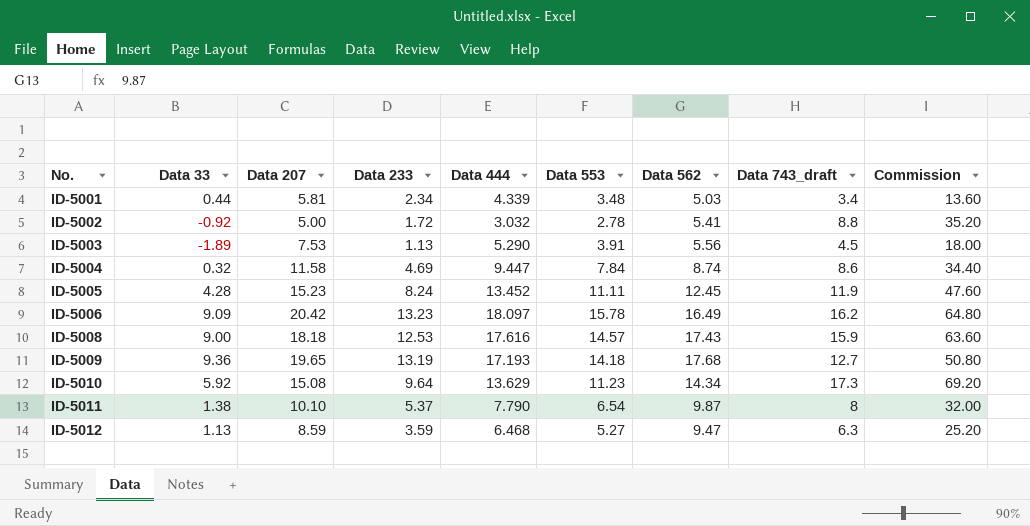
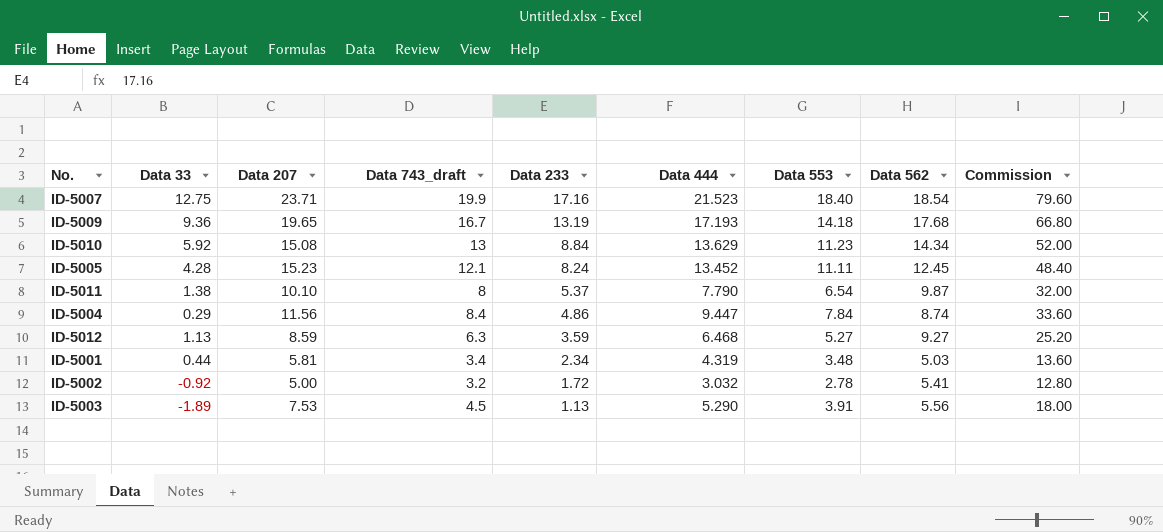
row order: No. ascending -> Data 233 descending
column Data 743_draft | position: 8 -> 4
row ID-5006: 9.09 | 20.42 | 13.23 | 18.097 | 15.78 | 16.49 | 16.2 | 64.80 -> none
row ID-5008: 9.00 | 18.18 | 12.53 | 17.616 | 14.57 | 17.43 | 15.9 | 63.60 -> none
row ID-5007: none -> 12.75 | 23.71 | 19.9 | 17.16 | 21.523 | 18.40 | 18.54 | 79.60
ID-5009 | Data 743_draft: 12.7 -> 16.7
ID-5009 | Commission: 50.80 -> 66.80
ID-5010 | Data 743_draft: 17.3 -> 13
ID-5010 | Data 233: 9.64 -> 8.84
ID-5010 | Commission: 69.20 -> 52.00
ID-5005 | Data 743_draft: 11.9 -> 12.1
ID-5005 | Commission: 47.60 -> 48.40
ID-5004 | Data 33: 0.32 -> 0.29
ID-5004 | Data 207: 11.58 -> 11.56
ID-5004 | Data 743_draft: 8.6 -> 8.4
ID-5004 | Data 233: 4.69 -> 4.86
ID-5004 | Commission: 34.40 -> 33.60
ID-5012 | Data 562: 9.47 -> 9.27
ID-5001 | Data 444: 4.339 -> 4.319
ID-5002 | Data 743_draft: 8.8 -> 3.2
ID-5002 | Commission: 35.20 -> 12.80

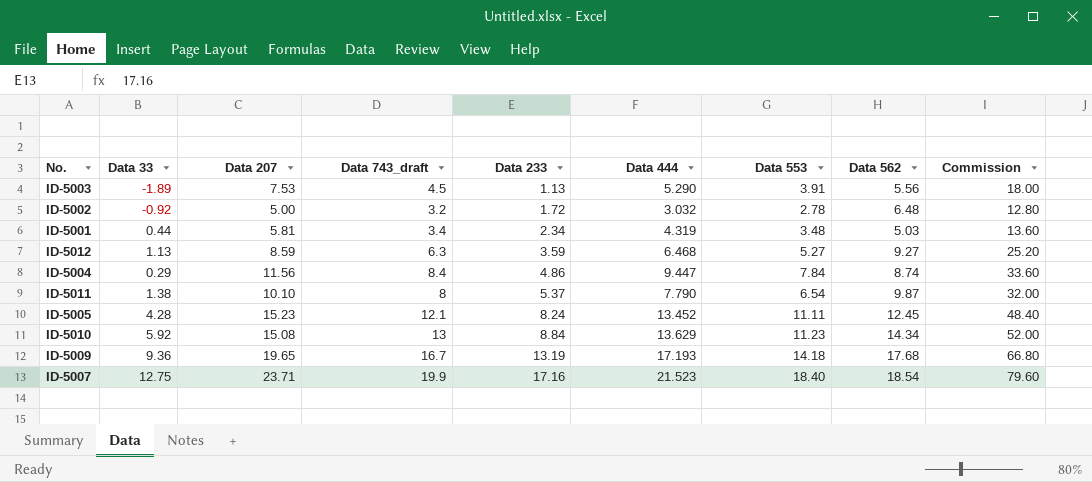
row order: Data 233 descending -> Data 233 ascending
ID-5002 | Data 562: 5.41 -> 6.48

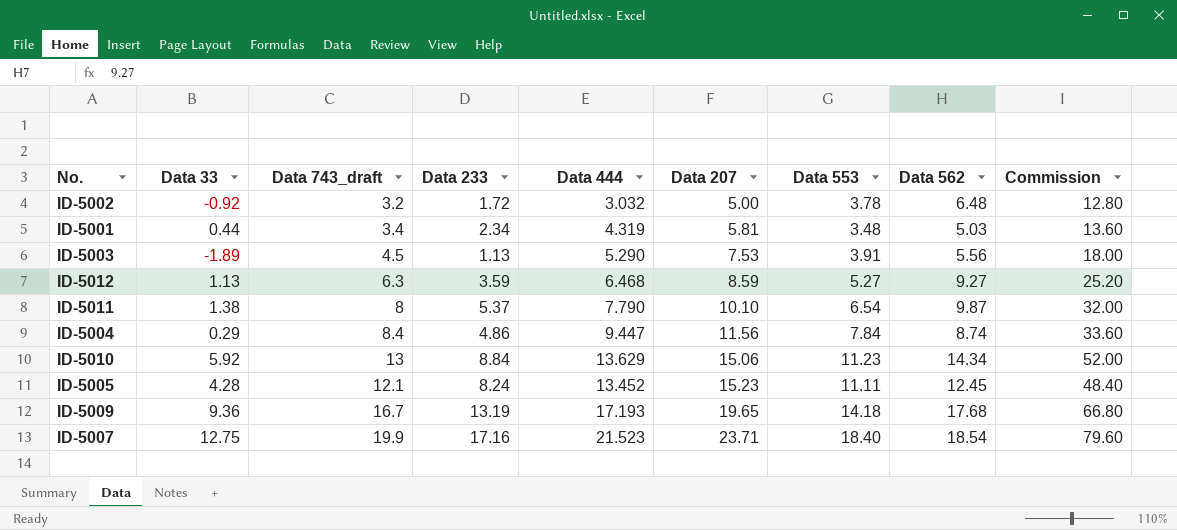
row order: Data 233 ascending -> Data 207 ascending
column Data 207 | position: 3 -> 6
ID-5002 | Data 553: 2.78 -> 3.78
ID-5010 | Data 207: 15.08 -> 15.06

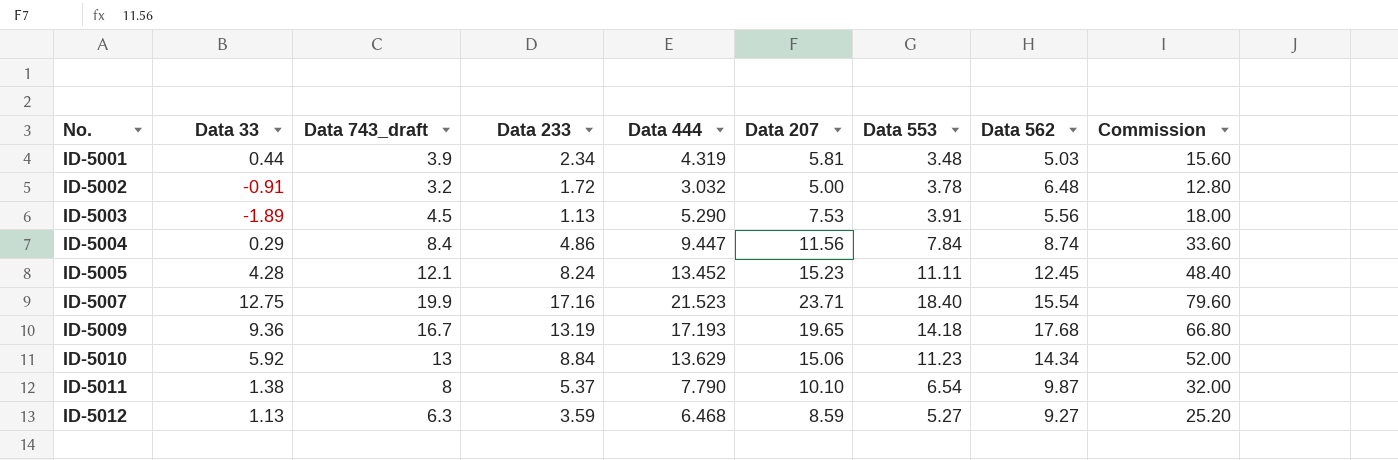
row order: Data 207 ascending -> No. ascending
ID-5001 | Data 743_draft: 3.4 -> 3.9
ID-5001 | Commission: 13.60 -> 15.60
ID-5002 | Data 33: -0.92 -> -0.91
ID-5007 | Data 562: 18.54 -> 15.54

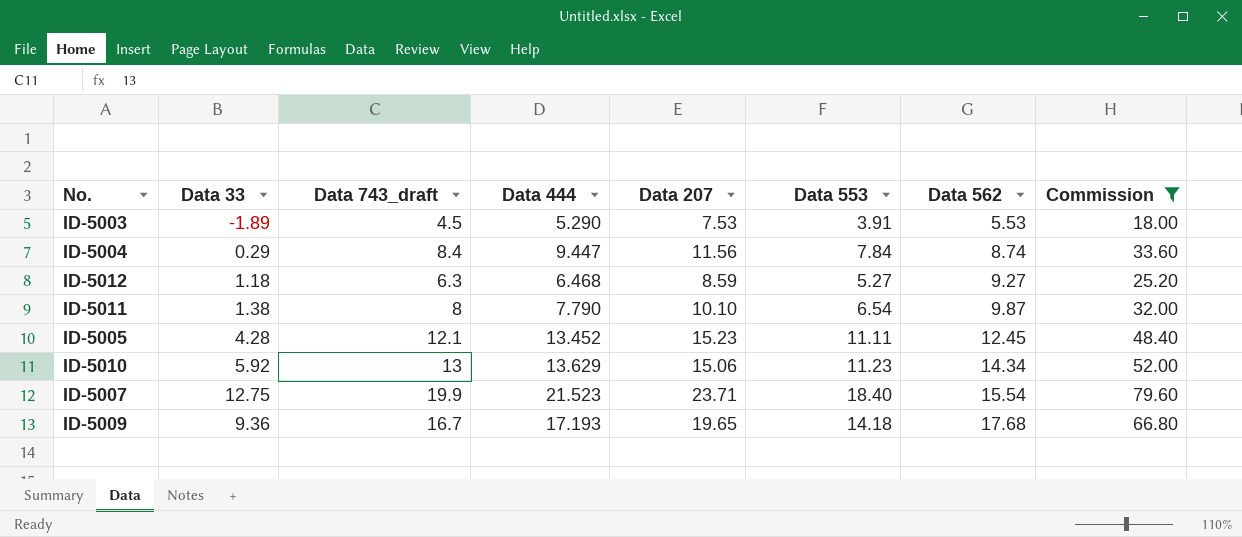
filter: none -> Commission >= 18.00
row order: No. ascending -> Data 562 ascending
column Data 233 | position: 4 -> none
ID-5003 | Data 562: 5.56 -> 5.53
ID-5012 | Data 33: 1.13 -> 1.18

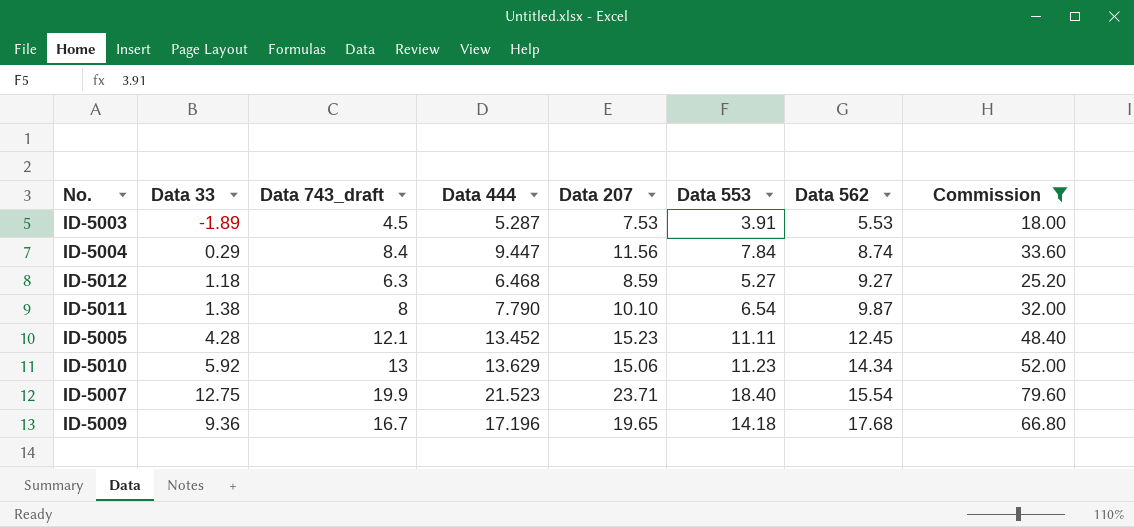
ID-5003 | Data 444: 5.290 -> 5.287
ID-5009 | Data 444: 17.193 -> 17.196

